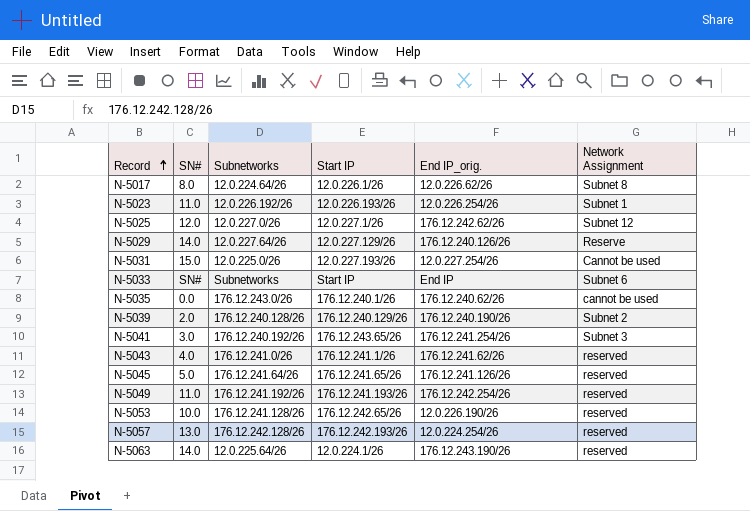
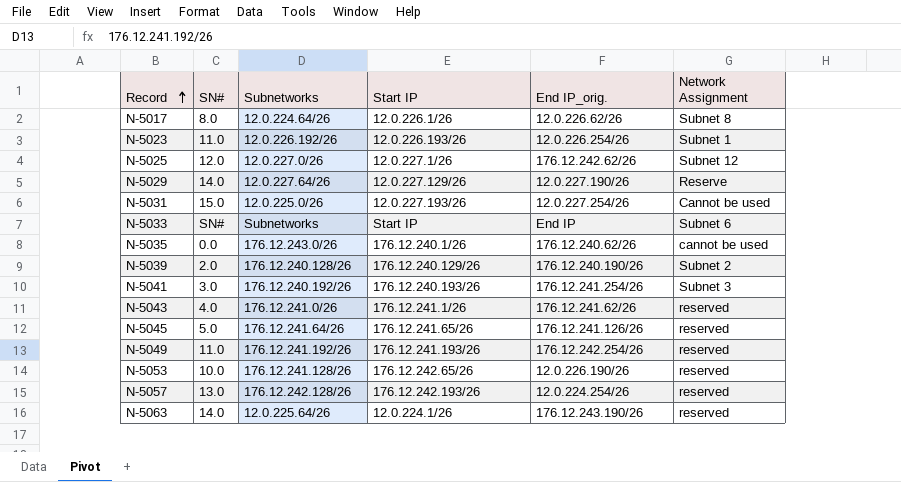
N-5029 | End IP_orig.: 176.12.240.126/26 -> 12.0.227.190/26
N-5041 | Start IP: 176.12.243.65/26 -> 176.12.240.193/26

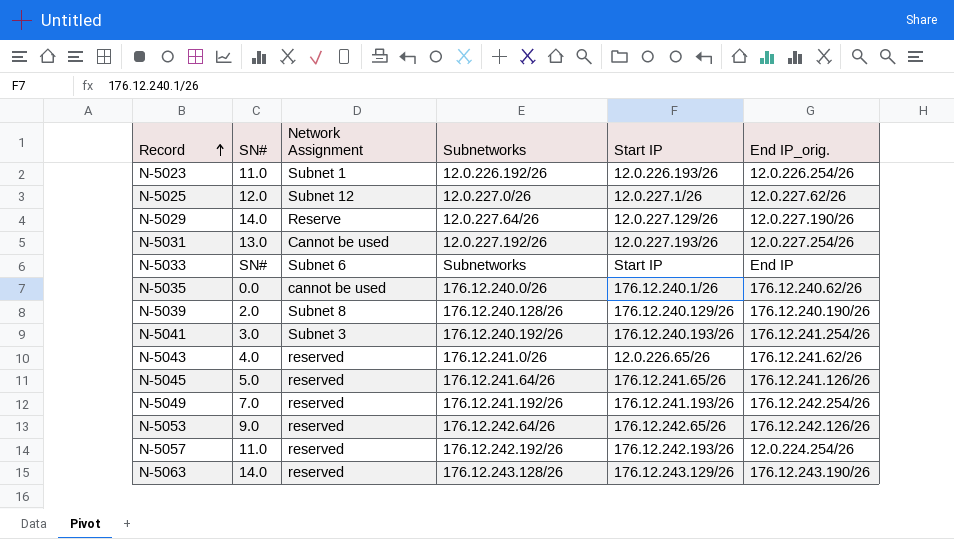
column Network Assignment | position: 6 -> 3
row N-5017: 8.0 | 12.0.224.64/26 | 12.0.226.1/26 | 12.0.226.62/26 | Subnet 8 -> none
N-5025 | End IP_orig.: 176.12.242.62/26 -> 12.0.227.62/26
N-5031 | SN#: 15.0 -> 13.0
N-5031 | Subnetworks: 12.0.225.0/26 -> 12.0.227.192/26
N-5035 | Subnetworks: 176.12.243.0/26 -> 176.12.240.0/26
N-5039 | Network Assignment: Subnet 2 -> Subnet 8
N-5043 | Start IP: 176.12.241.1/26 -> 12.0.226.65/26
N-5049 | SN#: 11.0 -> 7.0
N-5053 | SN#: 10.0 -> 9.0
N-5053 | Subnetworks: 176.12.241.128/26 -> 176.12.242.64/26
N-5053 | End IP_orig.: 12.0.226.190/26 -> 176.12.242.126/26
N-5057 | SN#: 13.0 -> 11.0
N-5057 | Subnetworks: 176.12.242.128/26 -> 176.12.242.192/26
N-5063 | Subnetworks: 12.0.225.64/26 -> 176.12.243.128/26
N-5063 | Start IP: 12.0.224.1/26 -> 176.12.243.129/26

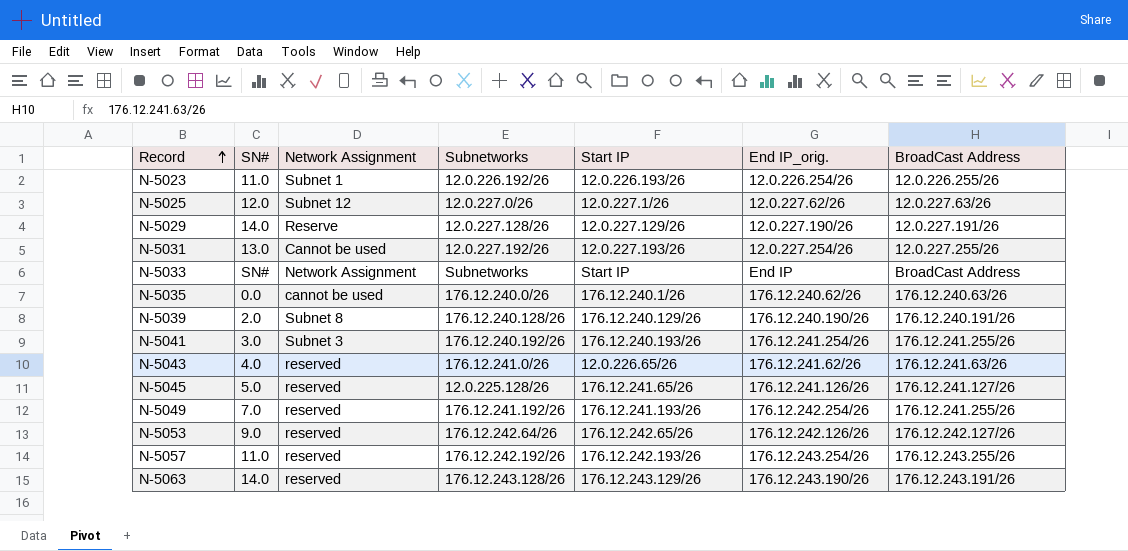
column BroadCast Address | position: none -> 7
N-5029 | Subnetworks: 12.0.227.64/26 -> 12.0.227.128/26
N-5033 | Network Assignment: Subnet 6 -> Network Assignment
N-5045 | Subnetworks: 176.12.241.64/26 -> 12.0.225.128/26
N-5057 | End IP_orig.: 12.0.224.254/26 -> 176.12.243.254/26

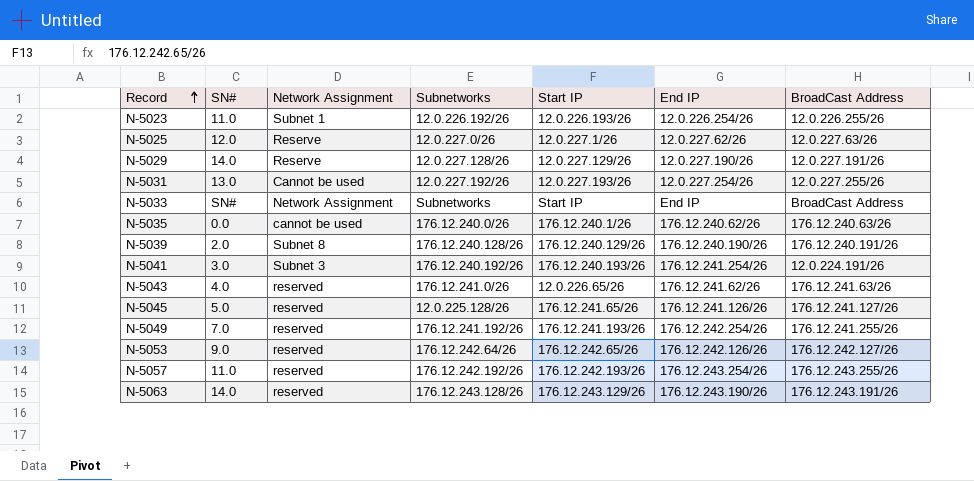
column name: End IP_orig. -> End IP
N-5025 | Network Assignment: Subnet 12 -> Reserve
N-5041 | BroadCast Address: 176.12.241.255/26 -> 12.0.224.191/26

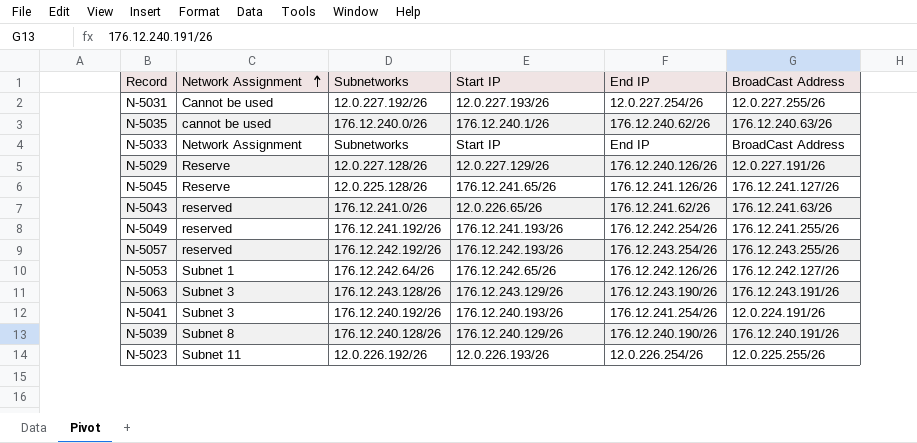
row order: Record ascending -> Network Assignment ascending
column SN# | position: 2 -> none
row N-5025: 12.0 | Reserve | 12.0.227.0/26 | 12.0.227.1/26 | 12.0.227.62/26 | 12.0.227.63/26 -> none
N-5029 | End IP: 12.0.227.190/26 -> 176.12.240.126/26
N-5045 | Network Assignment: reserved -> Reserve
N-5053 | Network Assignment: reserved -> Subnet 1
N-5063 | Network Assignment: reserved -> Subnet 3
N-5023 | Network Assignment: Subnet 1 -> Subnet 11
N-5023 | BroadCast Address: 12.0.226.255/26 -> 12.0.225.255/26

